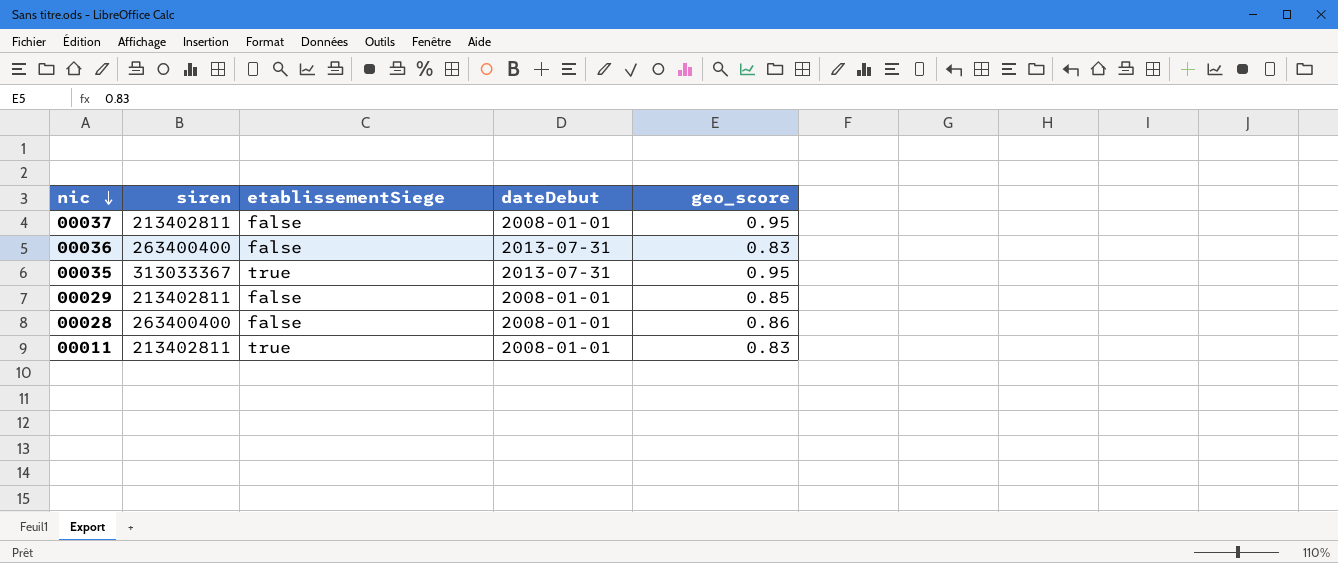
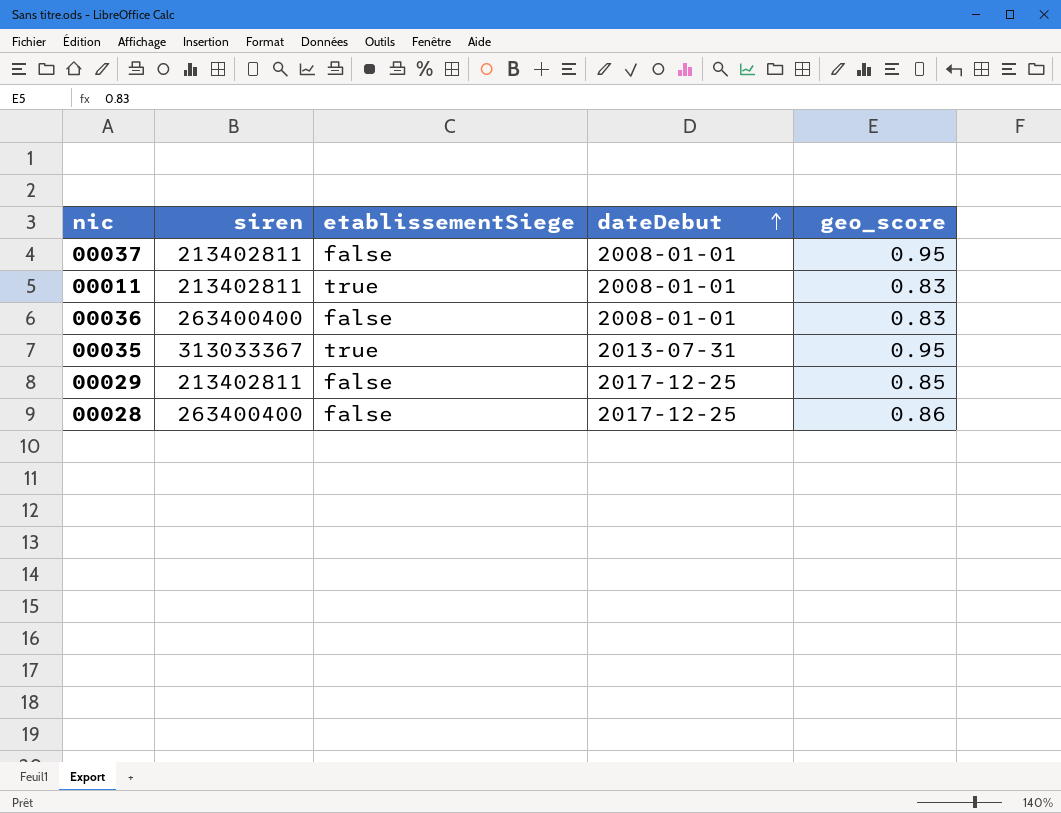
row order: nic descending -> dateDebut ascending
00036 | dateDebut: 2013-07-31 -> 2008-01-01
00029 | dateDebut: 2008-01-01 -> 2017-12-25
00028 | dateDebut: 2008-01-01 -> 2017-12-25

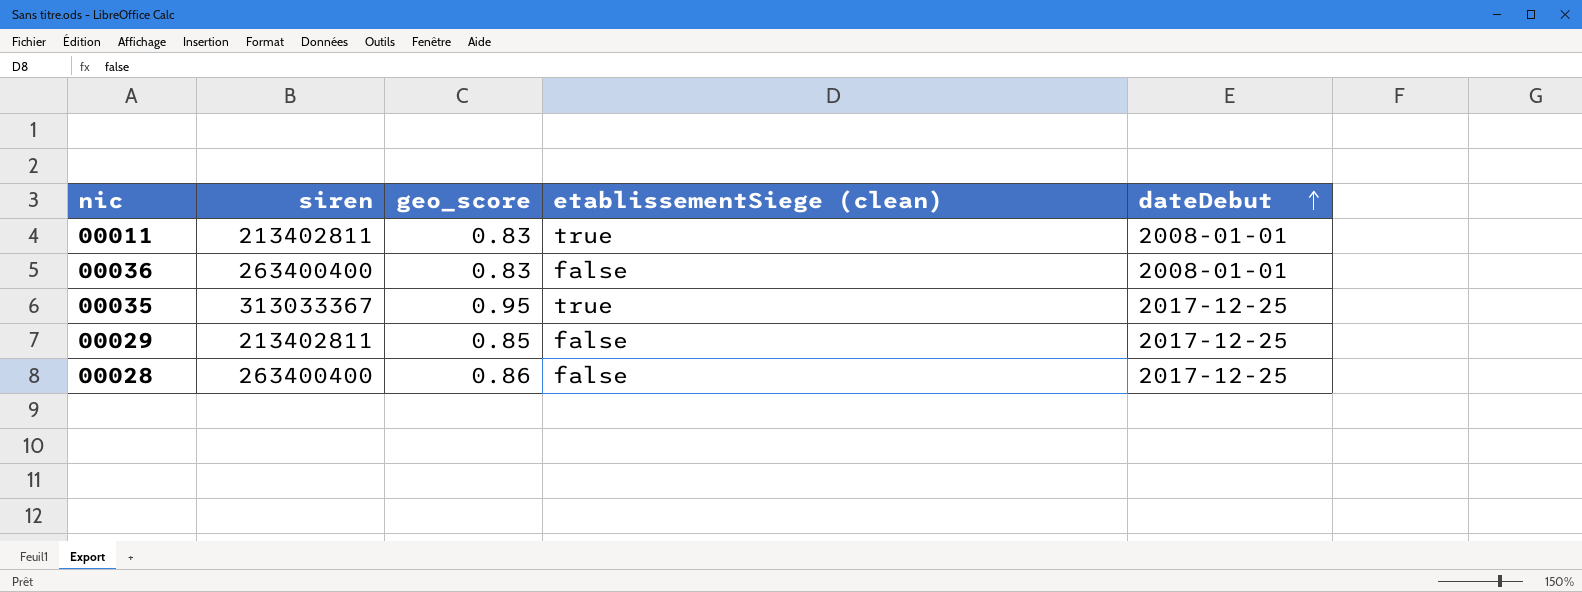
column geo_score | position: 5 -> 3
column name: etablissementSiege -> etablissementSiege (clean)
row 00037: 213402811 | false | 2008-01-01 | 0.95 -> none
00035 | dateDebut: 2013-07-31 -> 2017-12-25

